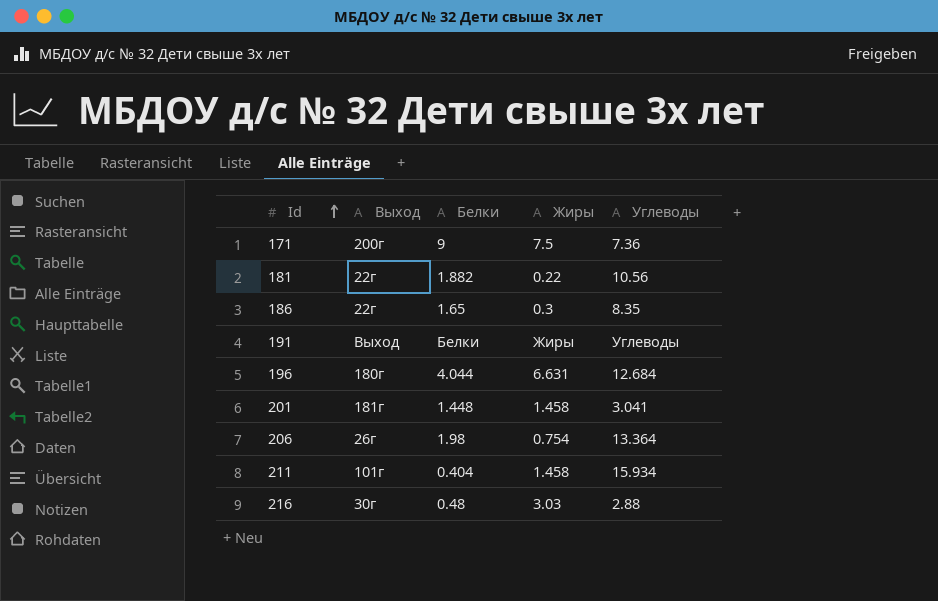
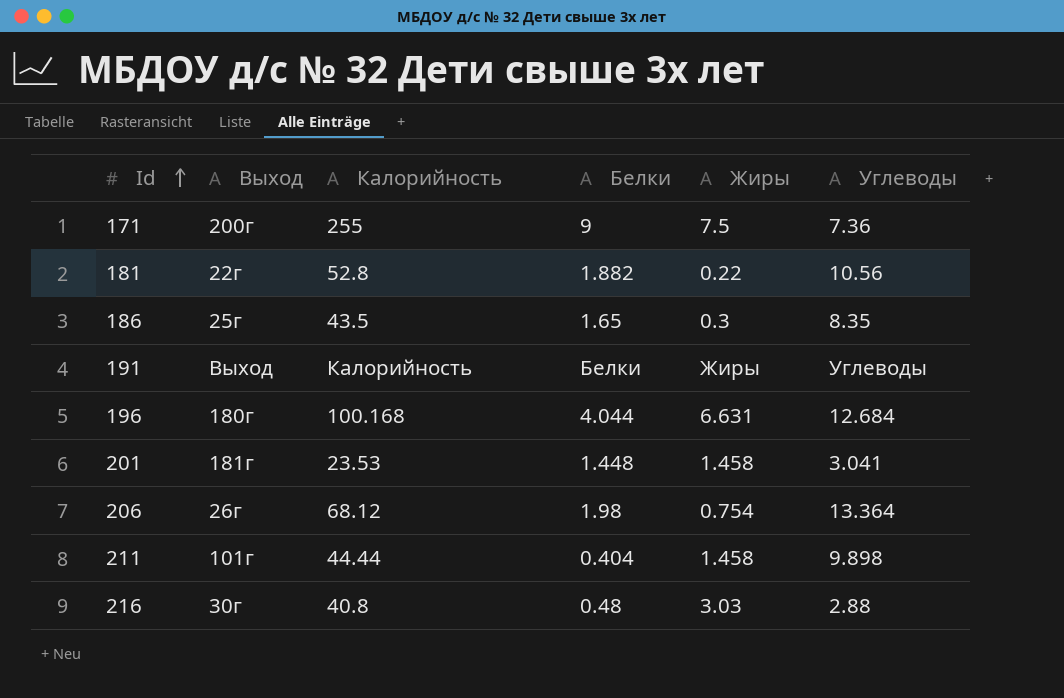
column Калорийность | position: none -> 3
186 | Выход: 22г -> 25г
211 | Углеводы: 15.934 -> 9.898

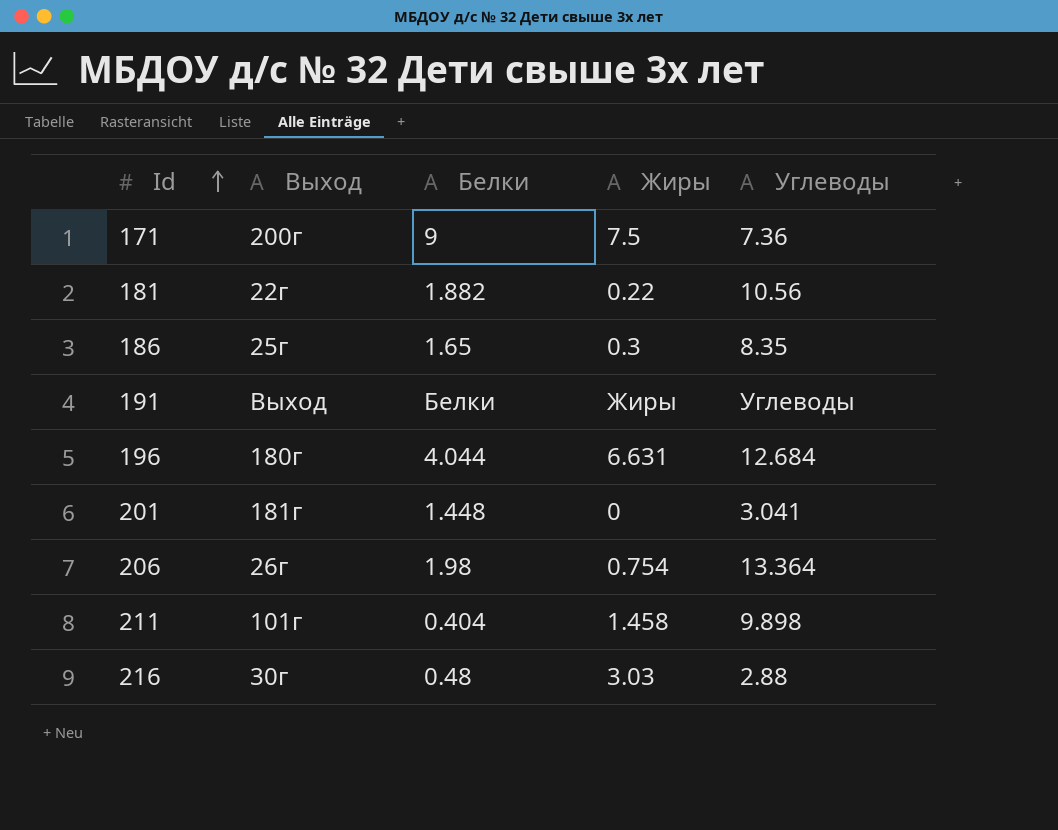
column Калорийность | position: 3 -> none
201 | Жиры: 1.458 -> 0

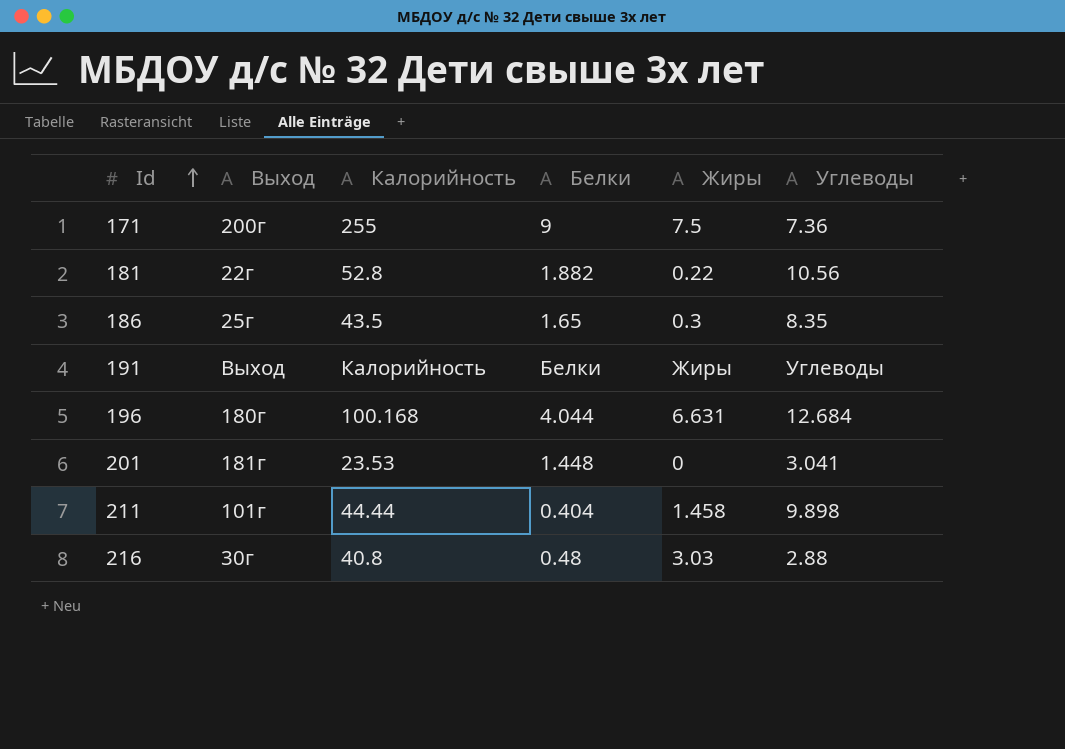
column Калорийность | position: none -> 3
row 206: 26г | 1.98 | 0.754 | 13.364 -> none

